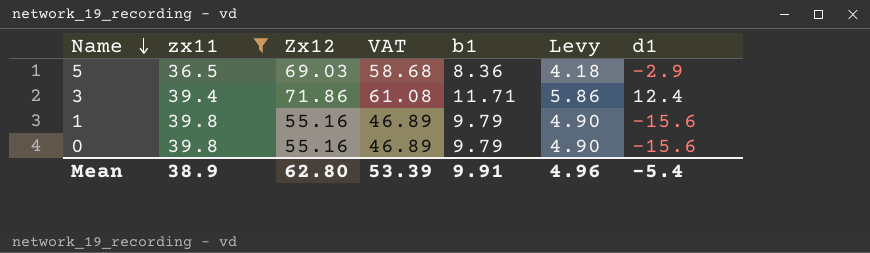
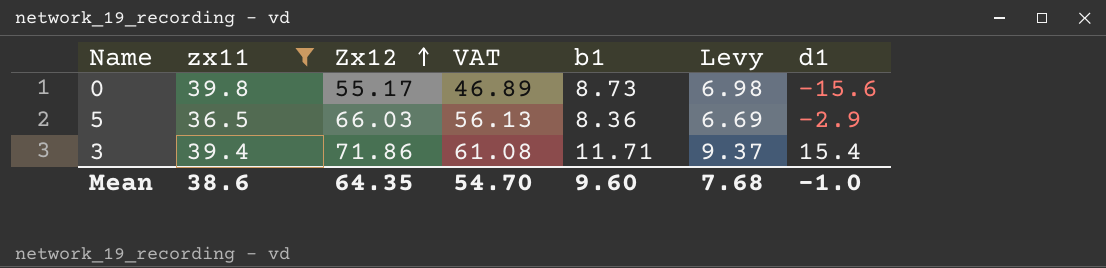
row order: Name descending -> Zx12 ascending
column Levy | formula: [b1] * 0.5 -> [b1] * 0.8
row 1: 39.8 | 55.16 | 46.89 | 9.79 | 4.90 | -15.6 -> none
0 | Zx12: 55.16 -> 55.17
0 | b1: 9.79 -> 8.73
5 | Zx12: 69.03 -> 66.03
5 | VAT: 58.68 -> 56.13
3 | d1: 12.4 -> 15.4
Mean | zx11: 38.9 -> 38.6
Mean | Zx12: 62.80 -> 64.35
Mean | VAT: 53.39 -> 54.70
Mean | b1: 9.91 -> 9.60
Mean | Levy: 4.96 -> 7.68
Mean | d1: -5.4 -> -1.0

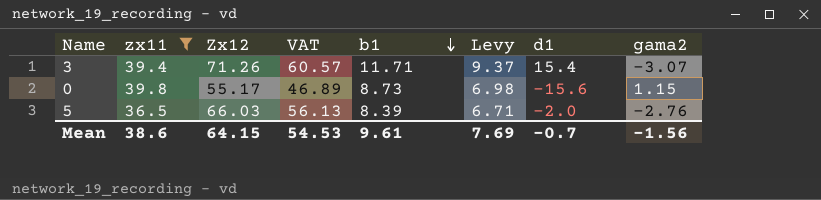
row order: Zx12 ascending -> b1 descending
column gama2 | position: none -> 8
3 | Zx12: 71.86 -> 71.26
3 | VAT: 61.08 -> 60.57
5 | b1: 8.36 -> 8.39
5 | Levy: 6.69 -> 6.71
5 | d1: -2.9 -> -2.0
Mean | Zx12: 64.35 -> 64.15
Mean | VAT: 54.70 -> 54.53
Mean | b1: 9.60 -> 9.61
Mean | Levy: 7.68 -> 7.69
Mean | d1: -1.0 -> -0.7

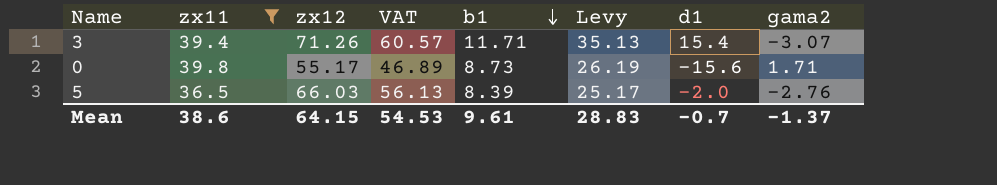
column name: Zx12 -> zx12
column Levy | formula: [b1] * 0.8 -> [b1] * 3
0 | gama2: 1.15 -> 1.71
Mean | Levy: 7.69 -> 28.83
Mean | gama2: -1.56 -> -1.37

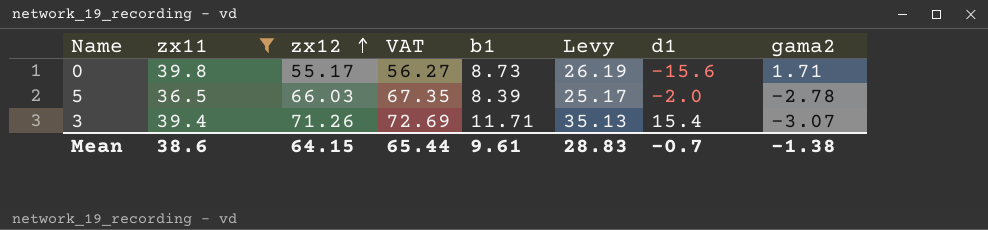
row order: b1 descending -> zx12 ascending
column VAT | formula: [zx12] * 0.85 -> [zx12] * 1.02
5 | gama2: -2.76 -> -2.78
Mean | VAT: 54.53 -> 65.44
Mean | gama2: -1.37 -> -1.38

